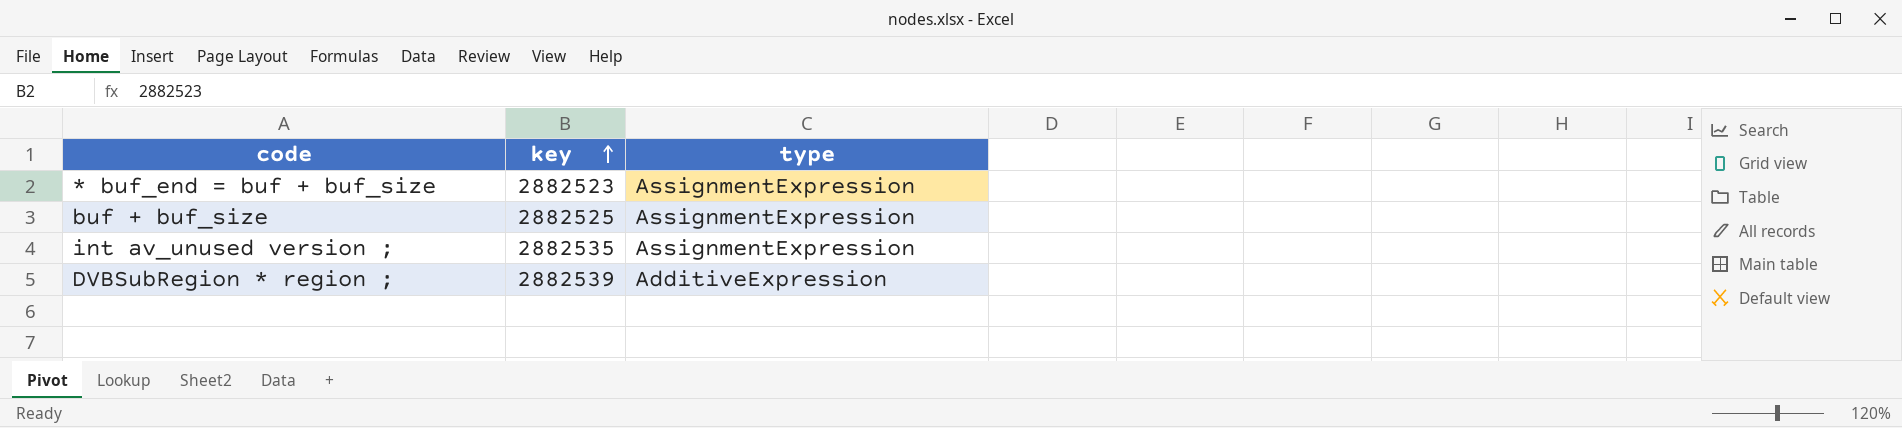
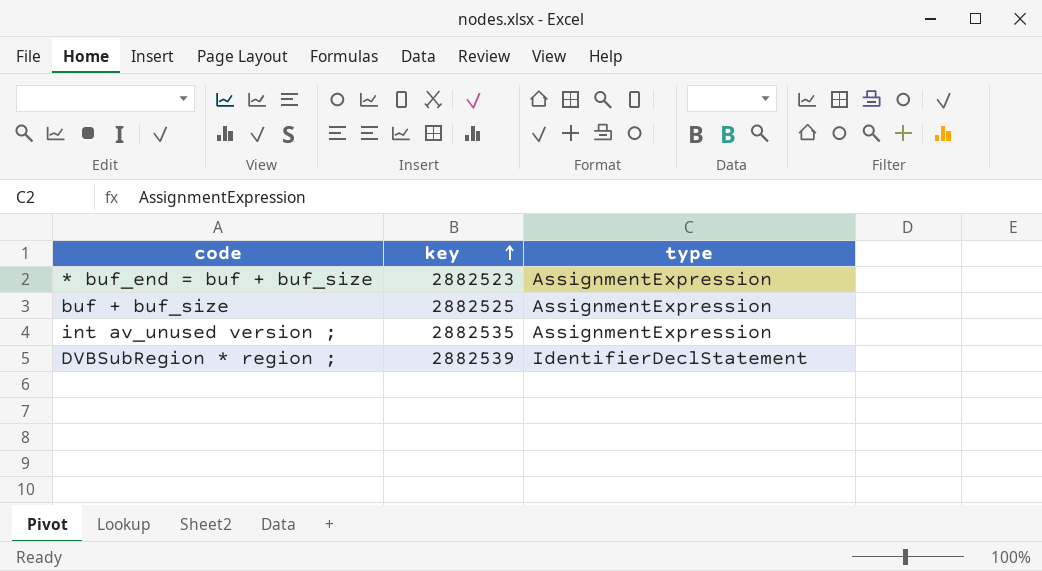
DVBSubRegion * region ; | type: AdditiveExpression -> IdentifierDeclStatement

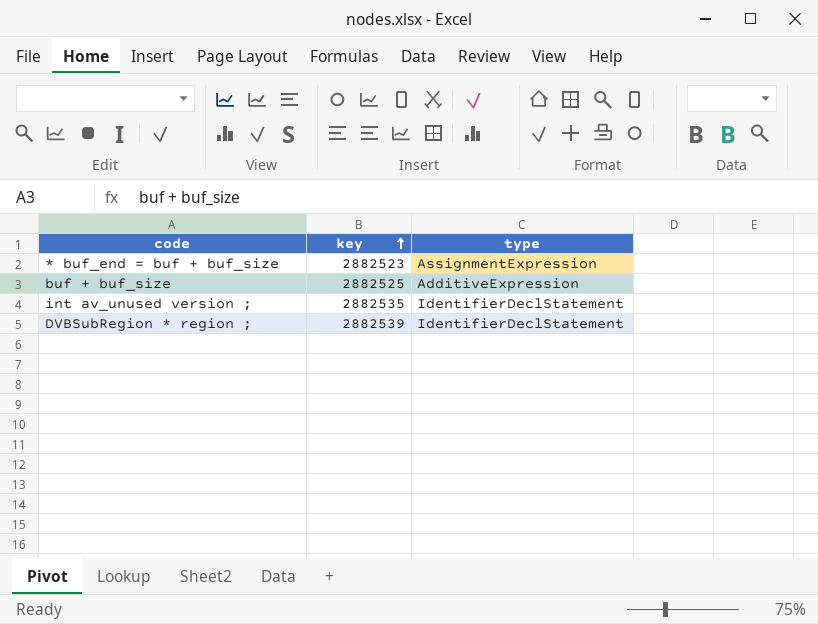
buf + buf_size | type: AssignmentExpression -> AdditiveExpression
int av_unused version ; | type: AssignmentExpression -> IdentifierDeclStatement

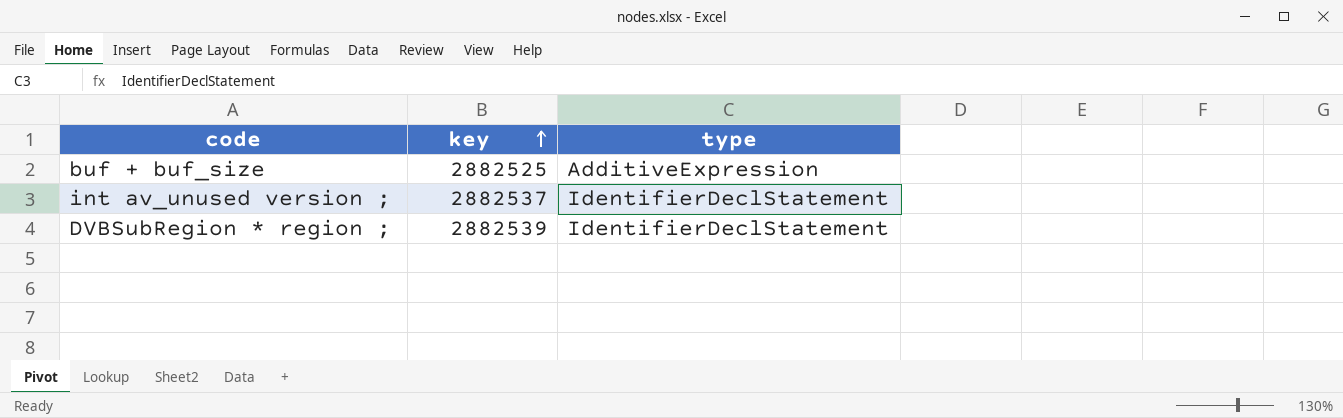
row * buf_end = buf + buf_size: 2882523 | AssignmentExpression -> none
int av_unused version ; | key: 2882535 -> 2882537

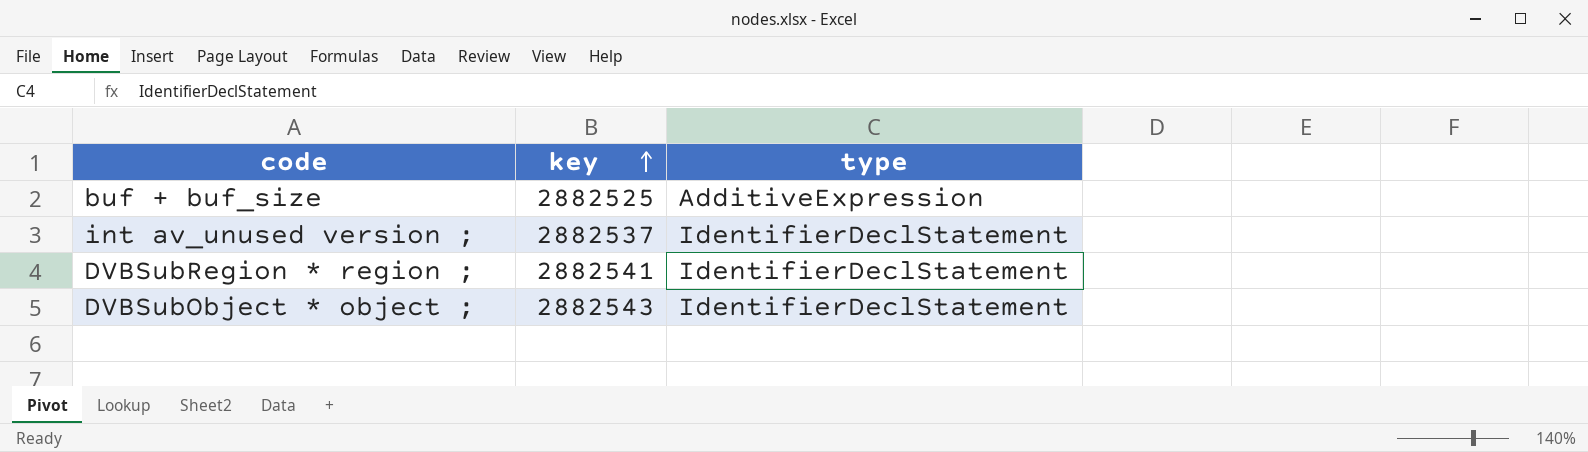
DVBSubRegion * region ; | key: 2882539 -> 2882541
row DVBSubObject * object ;: none -> 2882543 | IdentifierDeclStatement

